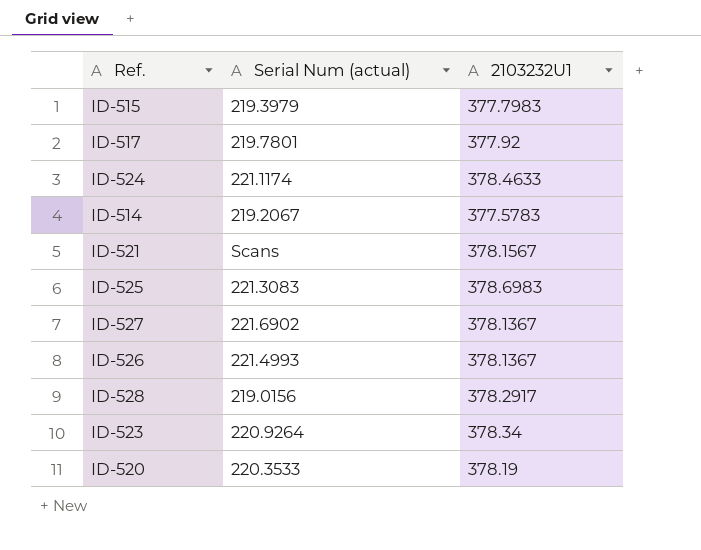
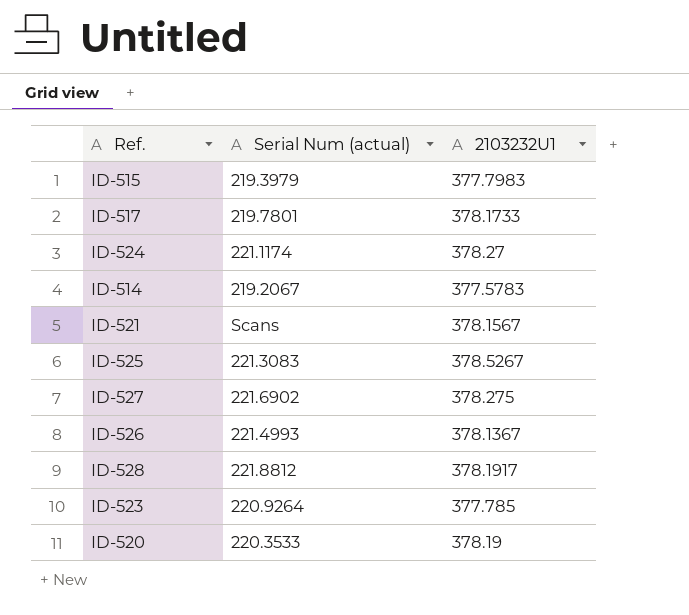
ID-517 | 2103232U1: 377.92 -> 378.1733
ID-524 | 2103232U1: 378.4633 -> 378.27
ID-525 | 2103232U1: 378.6983 -> 378.5267
ID-527 | 2103232U1: 378.1367 -> 378.275
ID-528 | Serial Num (actual): 219.0156 -> 221.8812
ID-528 | 2103232U1: 378.2917 -> 378.1917
ID-523 | 2103232U1: 378.34 -> 377.785

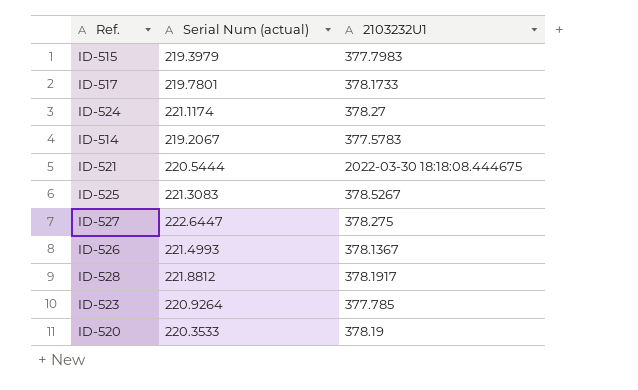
ID-521 | Serial Num (actual): Scans -> 220.5444
ID-521 | 2103232U1: 378.1567 -> 2022-03-30 18:18:08.444675
ID-527 | Serial Num (actual): 221.6902 -> 222.6447

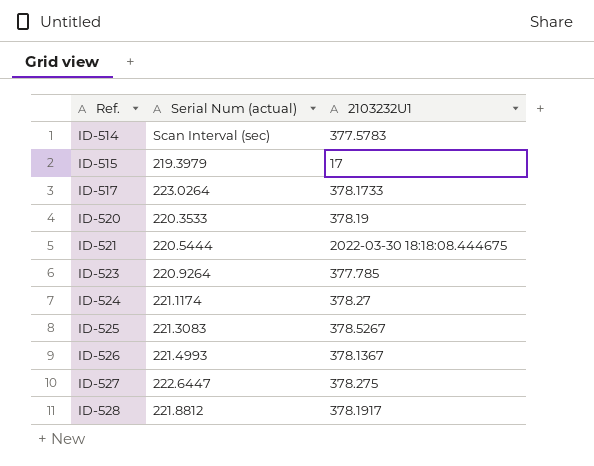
row order: none -> Ref. ascending
ID-514 | Serial Num (actual): 219.2067 -> Scan Interval (sec)
ID-515 | 2103232U1: 377.7983 -> 17
ID-517 | Serial Num (actual): 219.7801 -> 223.0264

